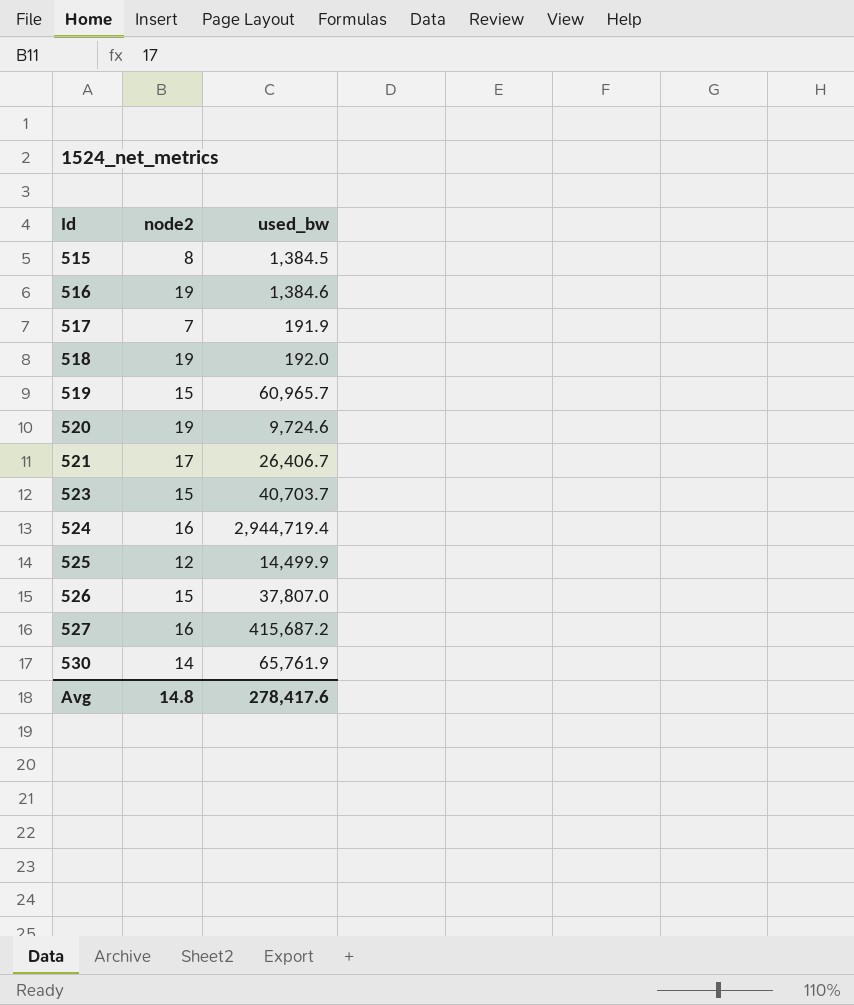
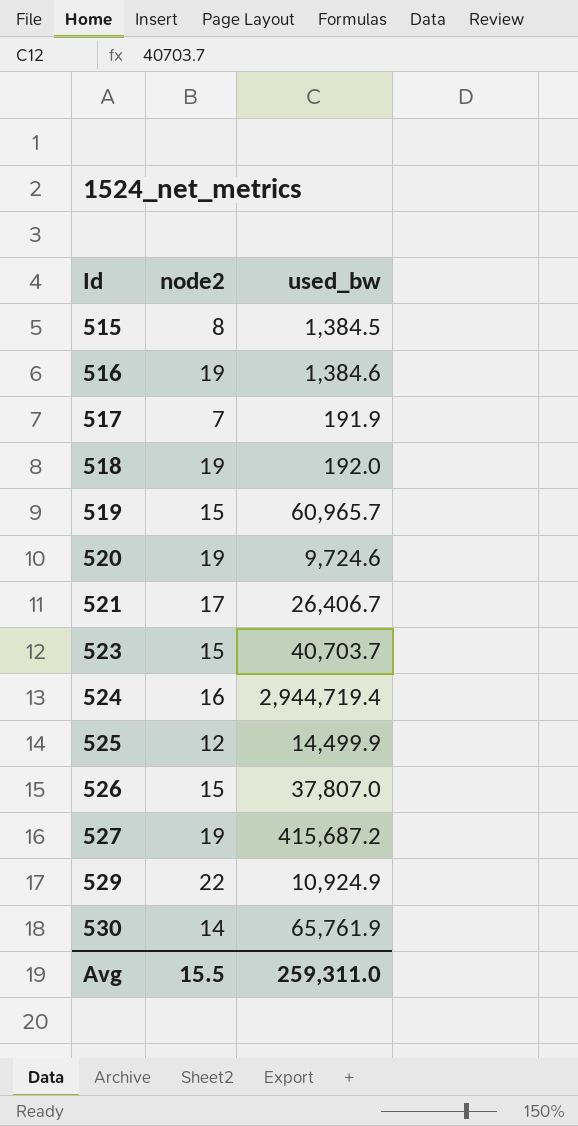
527 | node2: 16 -> 19
row 529: none -> 22 | 10,924.9
Avg | node2: 14.8 -> 15.5
Avg | used_bw: 278,417.6 -> 259,311.0

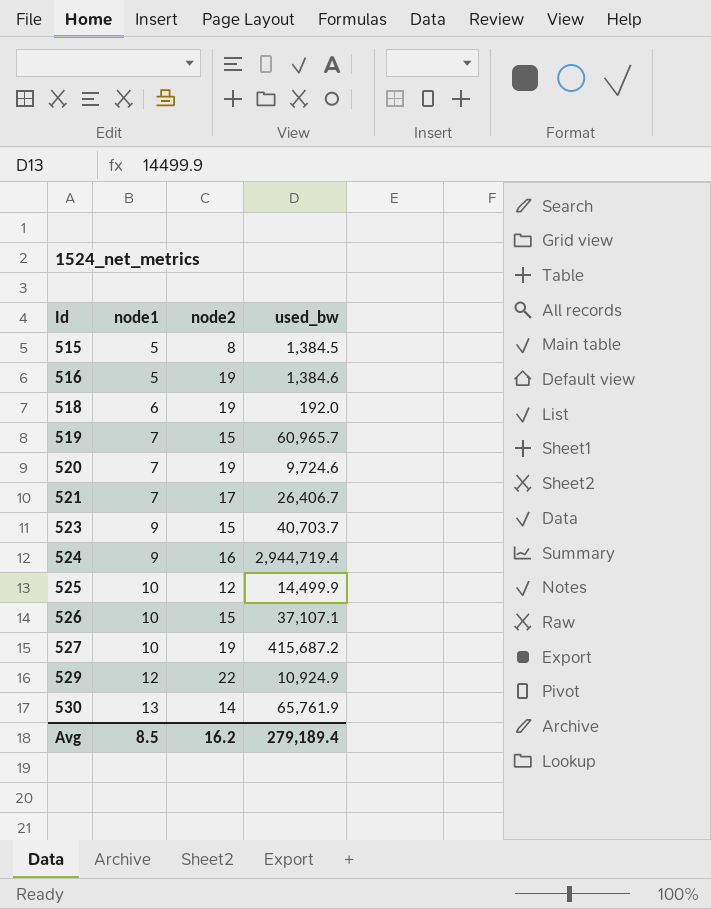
column node1 | position: none -> 2
row 517: 7 | 191.9 -> none
526 | used_bw: 37,807.0 -> 37,107.1
Avg | node2: 15.5 -> 16.2
Avg | used_bw: 259,311.0 -> 279,189.4

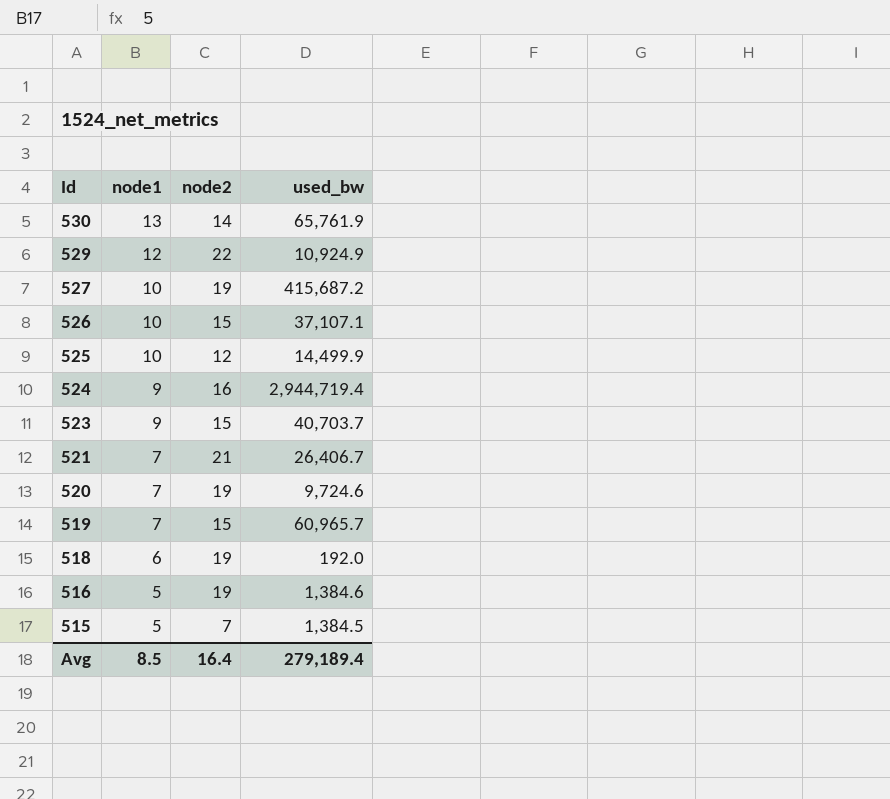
row order: Id ascending -> Id descending
521 | node2: 17 -> 21
515 | node2: 8 -> 7
Avg | node2: 16.2 -> 16.4

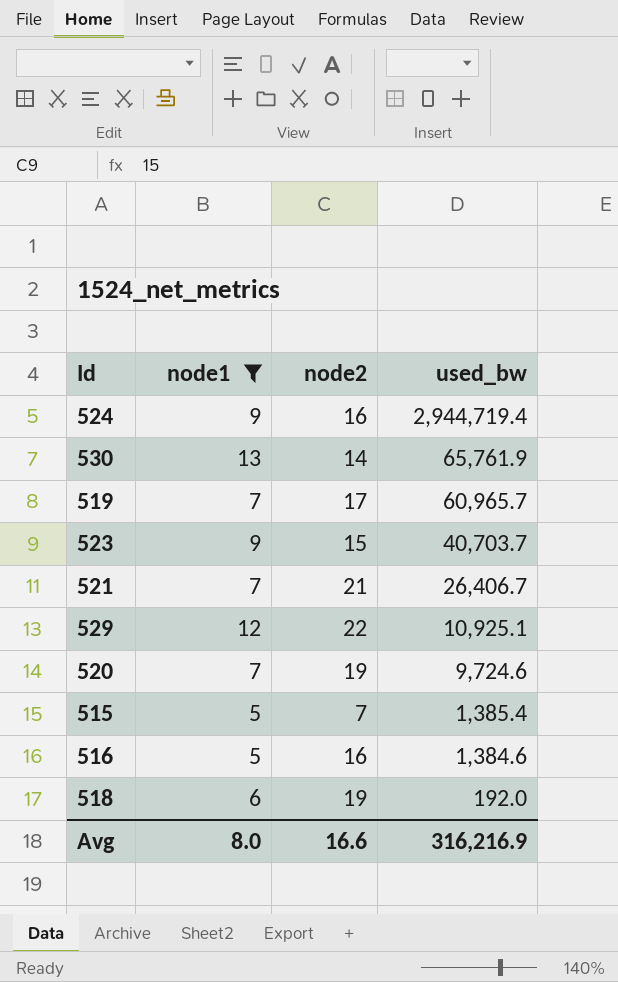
filter: none -> node1 != 10
row order: Id descending -> used_bw descending
519 | node2: 15 -> 17
529 | used_bw: 10,924.9 -> 10,925.1
515 | used_bw: 1,384.5 -> 1,385.4
516 | node2: 19 -> 16
Avg | node1: 8.5 -> 8.0
Avg | node2: 16.4 -> 16.6
Avg | used_bw: 279,189.4 -> 316,216.9

